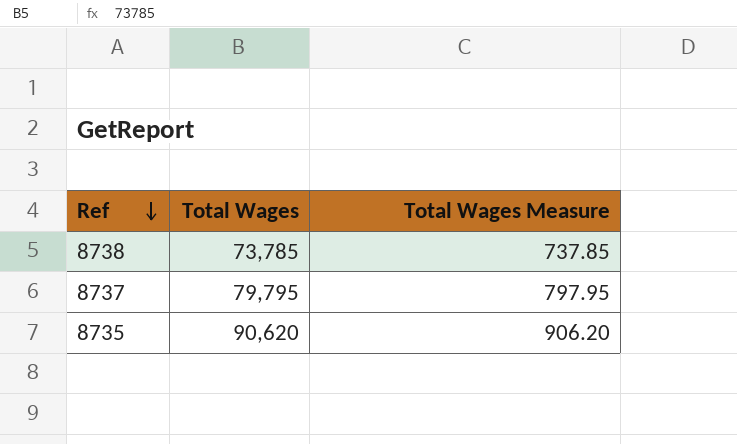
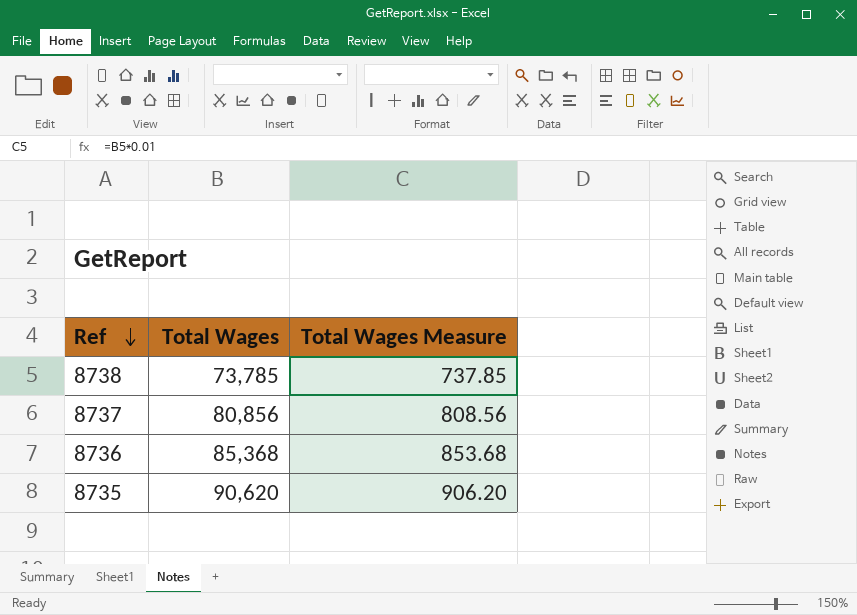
8737 | Total Wages: 79,795 -> 80,856
8737 | Total Wages Measure: 797.95 -> 808.56
row 8736: none -> 85,368 | 853.68

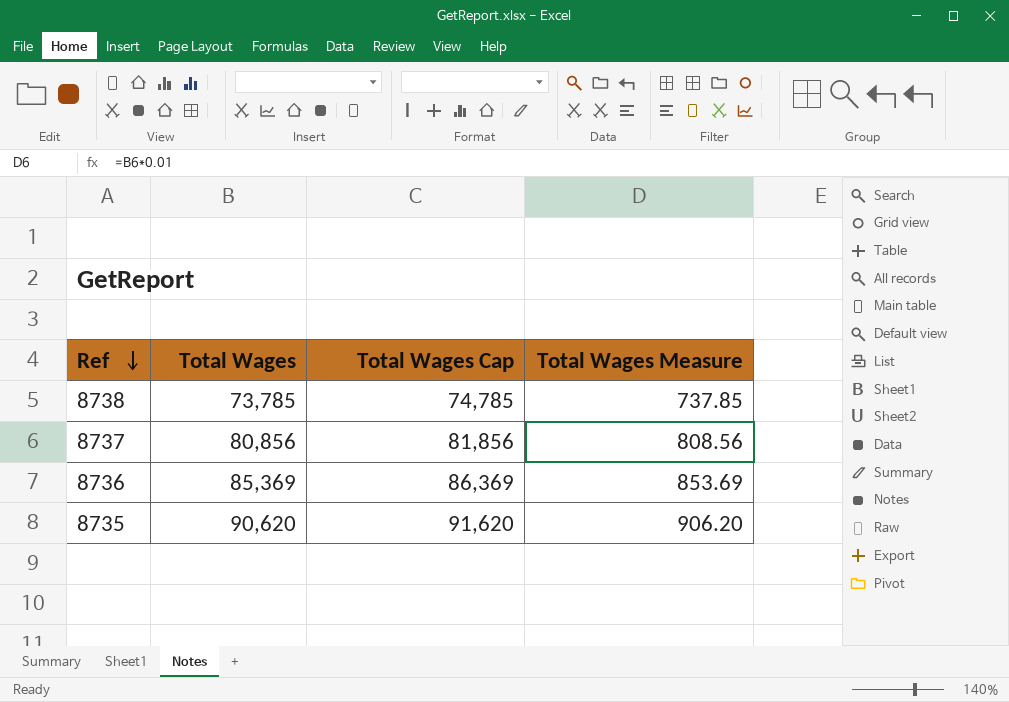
column Total Wages Cap | formula: none -> [Total Wages] + 1000
8736 | Total Wages: 85,368 -> 85,369
8736 | Total Wages Measure: 853.68 -> 853.69

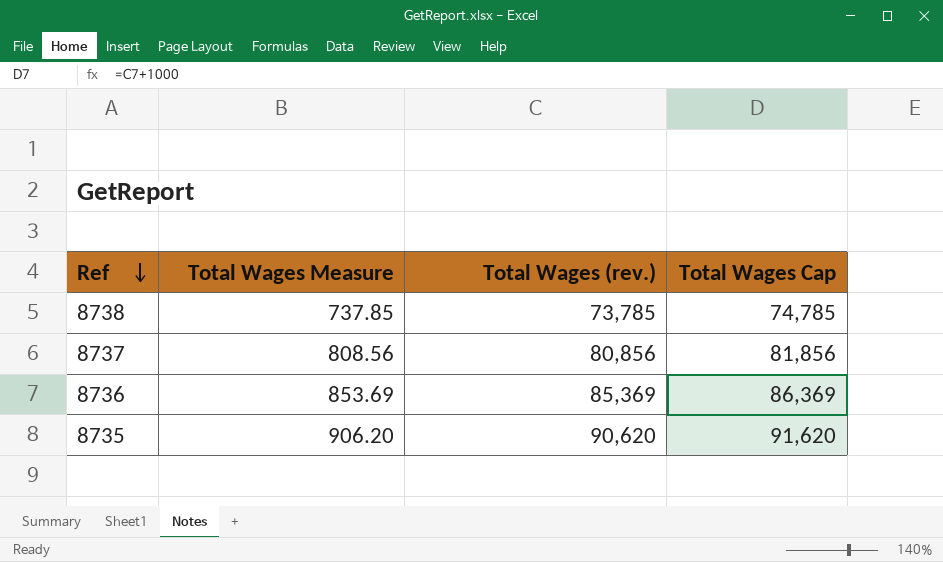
column Total Wages Measure | position: 4 -> 2
column name: Total Wages -> Total Wages (rev.)

